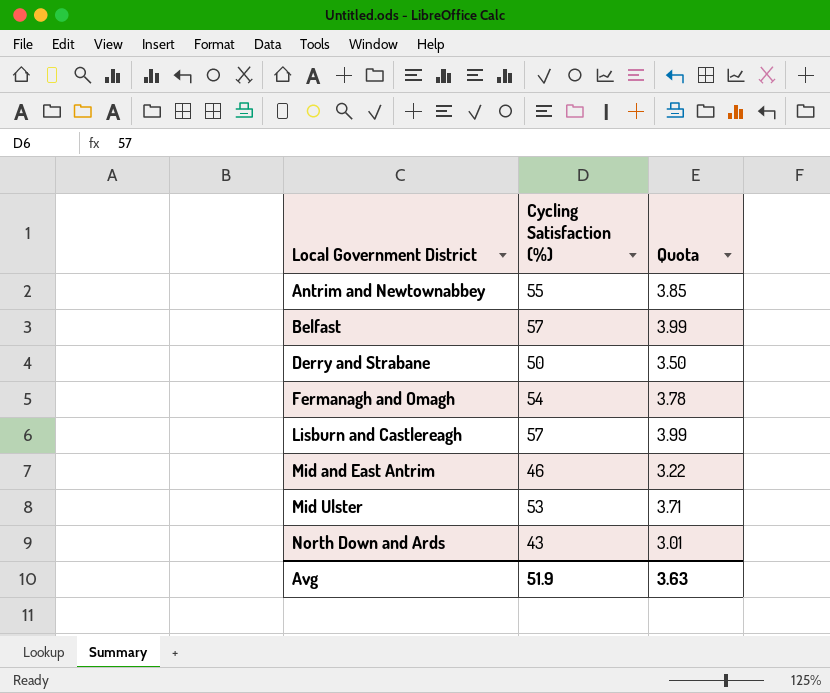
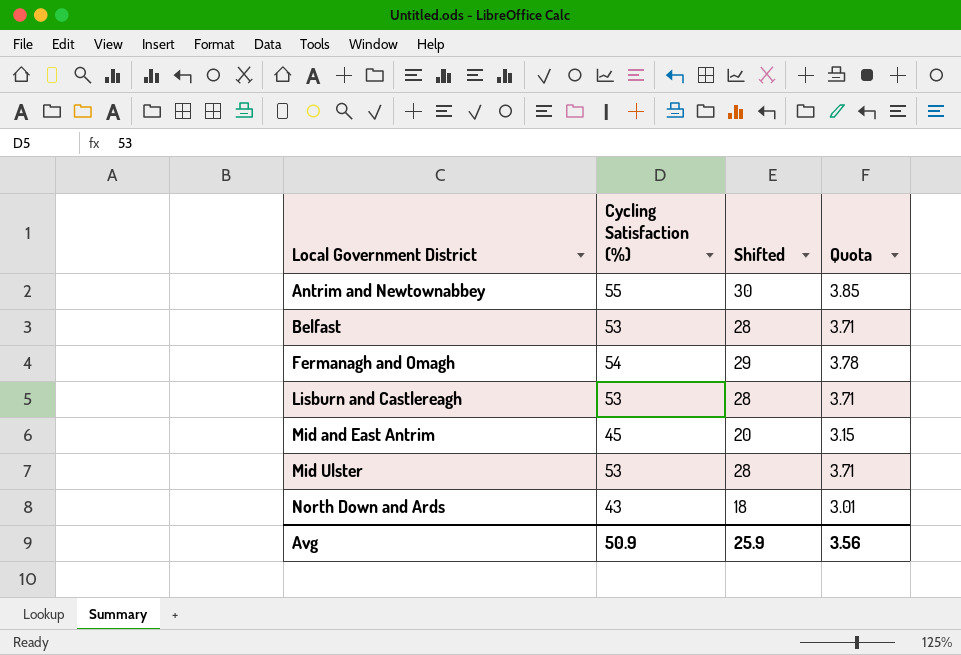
column Shifted | formula: none -> [Cycling Satisfaction (%)] - 25
row Derry and Strabane: 50 | 3.50 -> none
Belfast | Cycling Satisfaction (%): 57 -> 53
Belfast | Quota: 3.99 -> 3.71
Lisburn and Castlereagh | Cycling Satisfaction (%): 57 -> 53
Lisburn and Castlereagh | Quota: 3.99 -> 3.71
Mid and East Antrim | Cycling Satisfaction (%): 46 -> 45
Mid and East Antrim | Quota: 3.22 -> 3.15
Avg | Cycling Satisfaction (%): 51.9 -> 50.9
Avg | Quota: 3.63 -> 3.56

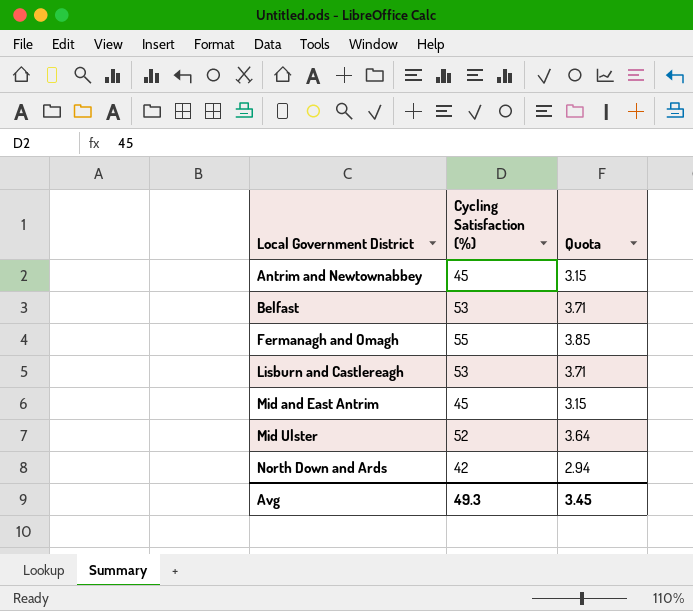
column Shifted | formula: [Cycling Satisfaction (%)] - 25 -> none
Antrim and Newtownabbey | Cycling Satisfaction (%): 55 -> 45
Antrim and Newtownabbey | Quota: 3.85 -> 3.15
Fermanagh and Omagh | Cycling Satisfaction (%): 54 -> 55
Fermanagh and Omagh | Quota: 3.78 -> 3.85
Mid Ulster | Cycling Satisfaction (%): 53 -> 52
Mid Ulster | Quota: 3.71 -> 3.64
North Down and Ards | Cycling Satisfaction (%): 43 -> 42
North Down and Ards | Quota: 3.01 -> 2.94
Avg | Cycling Satisfaction (%): 50.9 -> 49.3
Avg | Quota: 3.56 -> 3.45

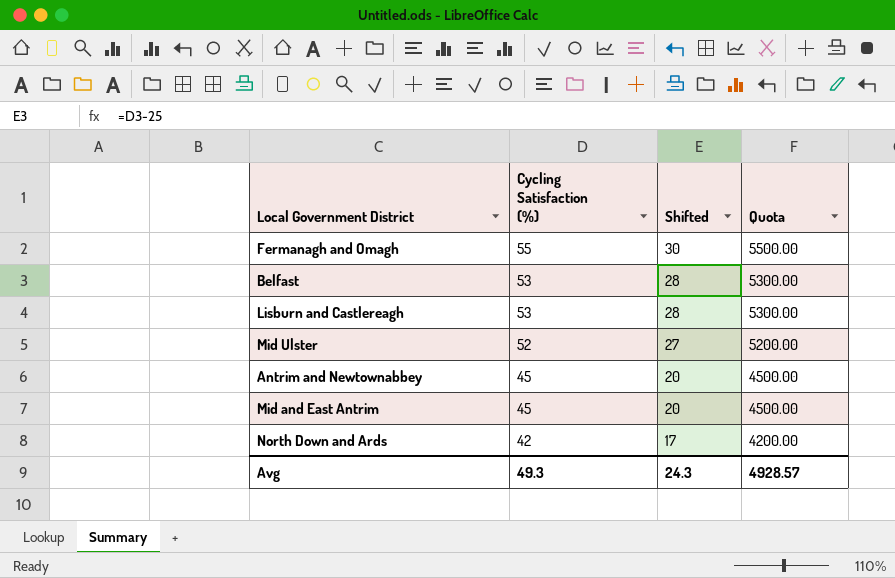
row order: Local Government District ascending -> Cycling Satisfaction (%) descending
column Shifted | formula: none -> [Cycling Satisfaction (%)] - 25
column Quota | formula: [Cycling Satisfaction (%)] * 0.07 -> [Cycling Satisfaction (%)] * 100
Avg | Quota: 3.45 -> 4928.57

